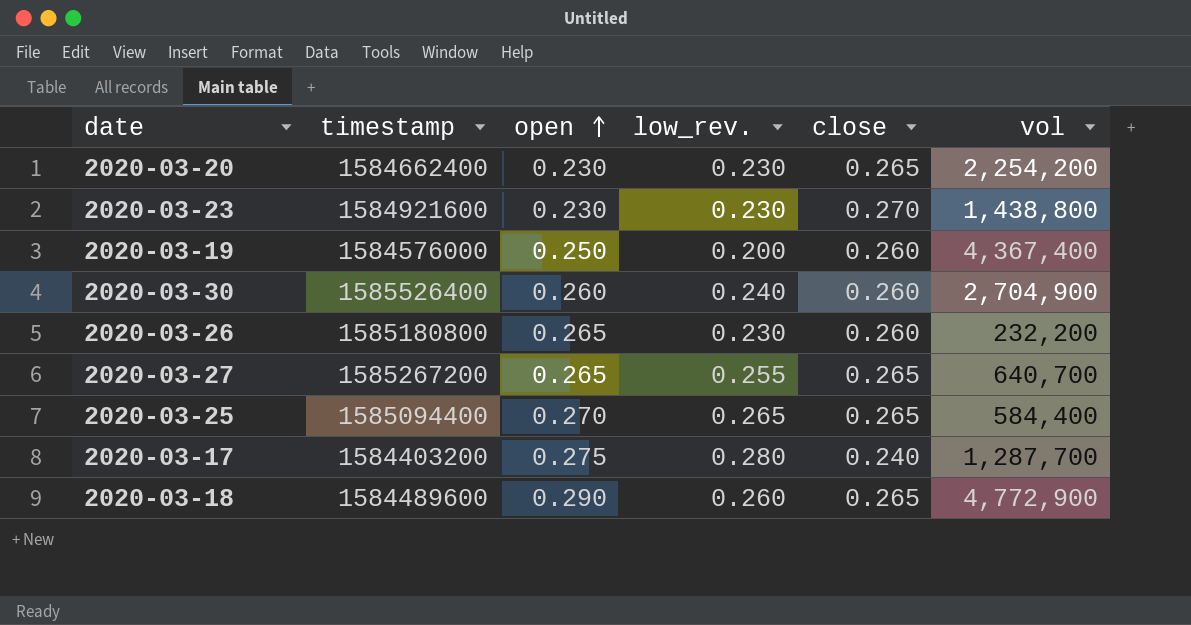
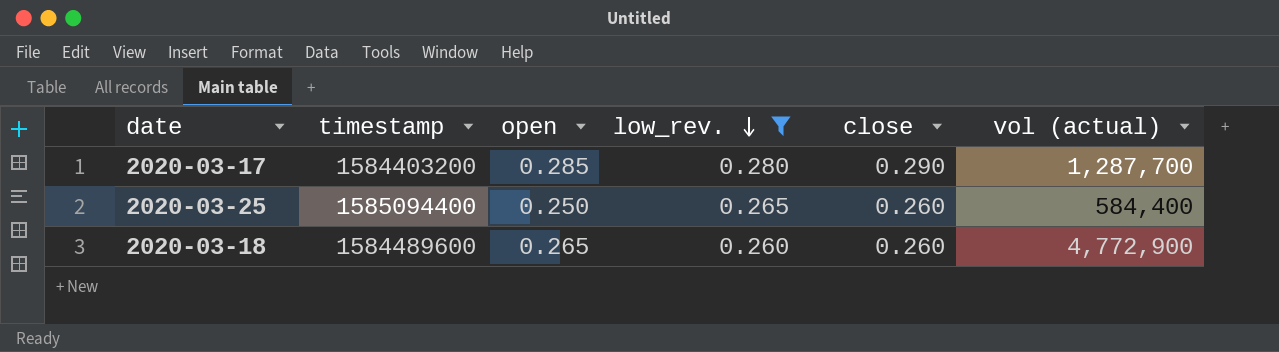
filter: none -> low_rev. >= 0.260
row order: open ascending -> low_rev. descending
column name: vol -> vol (actual)
2020-03-17 | open: 0.275 -> 0.285
2020-03-17 | close: 0.240 -> 0.290
2020-03-25 | open: 0.270 -> 0.250
2020-03-25 | close: 0.265 -> 0.260
2020-03-18 | open: 0.290 -> 0.265
2020-03-18 | close: 0.265 -> 0.260

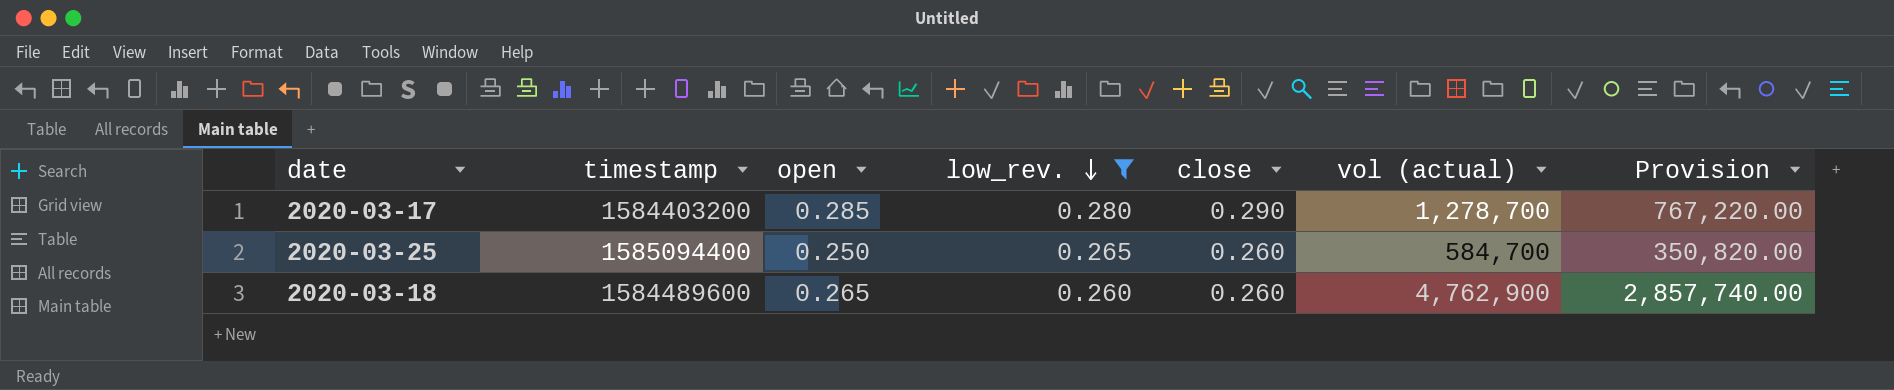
column Provision | formula: none -> [vol (actual)] * 0.6
2020-03-17 | vol (actual): 1,287,700 -> 1,278,700
2020-03-25 | vol (actual): 584,400 -> 584,700
2020-03-18 | vol (actual): 4,772,900 -> 4,762,900

